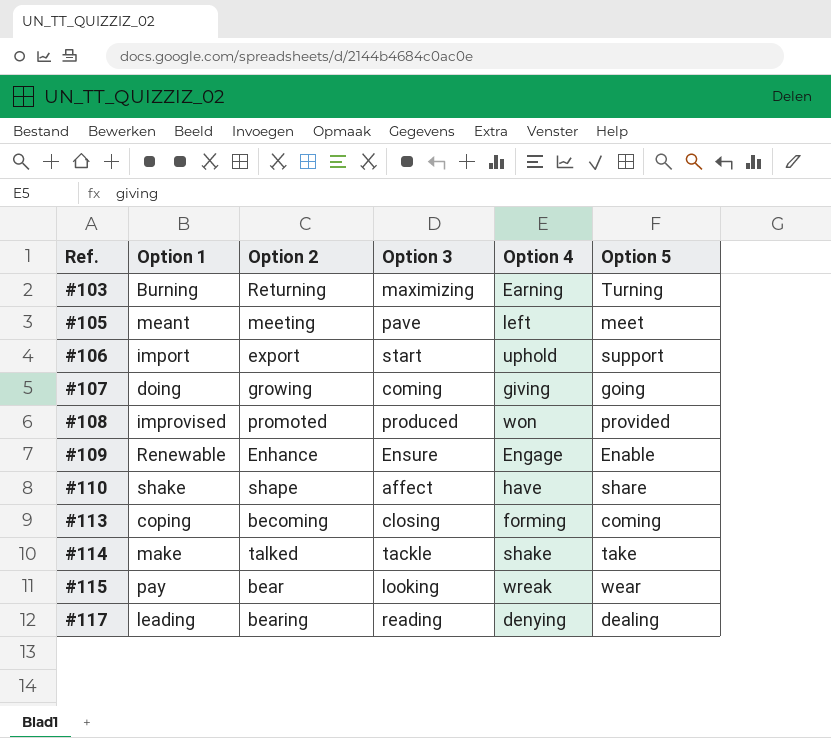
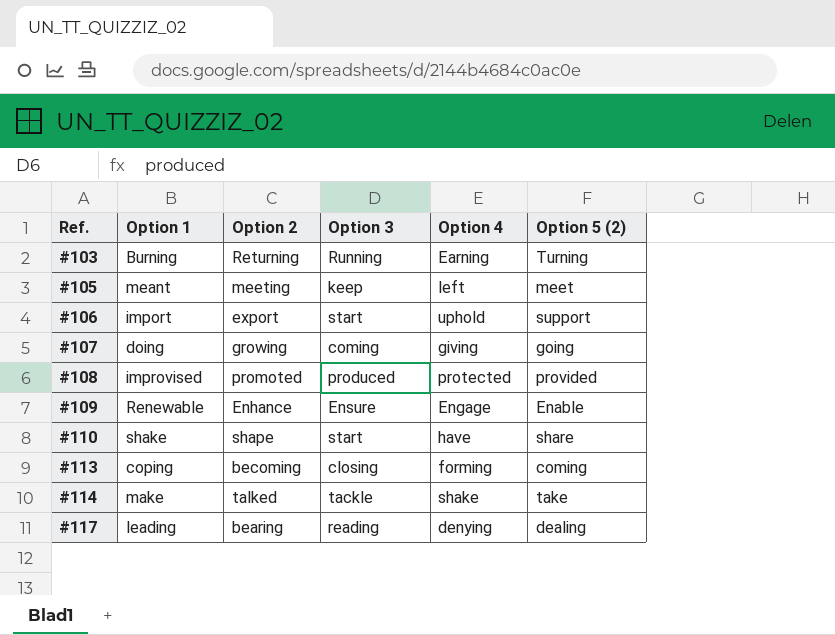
column name: Option 5 -> Option 5 (2)
row #115: pay | bear | looking | wreak | wear -> none
#103 | Option 3: maximizing -> Running
#105 | Option 3: pave -> keep
#108 | Option 4: won -> protected
#110 | Option 3: affect -> start

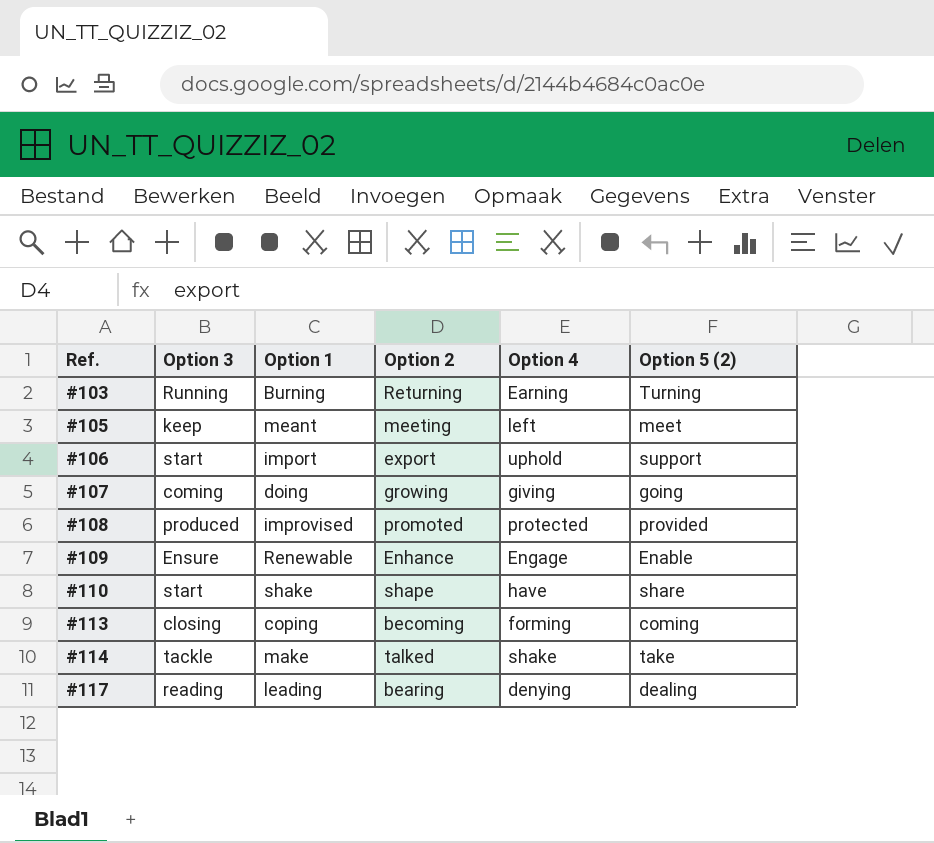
column Option 3 | position: 4 -> 2

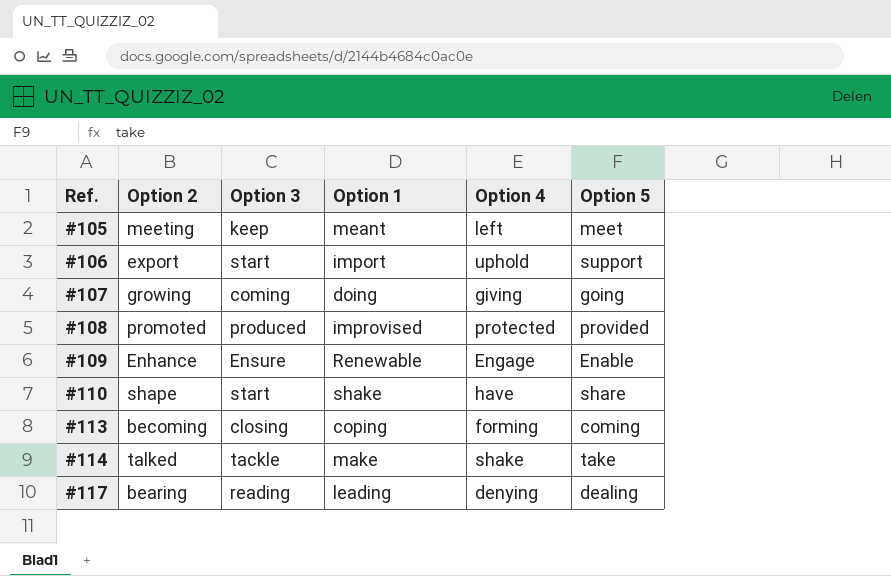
column Option 2 | position: 4 -> 2
column name: Option 5 (2) -> Option 5
row #103: Running | Burning | Returning | Earning | Turning -> none

